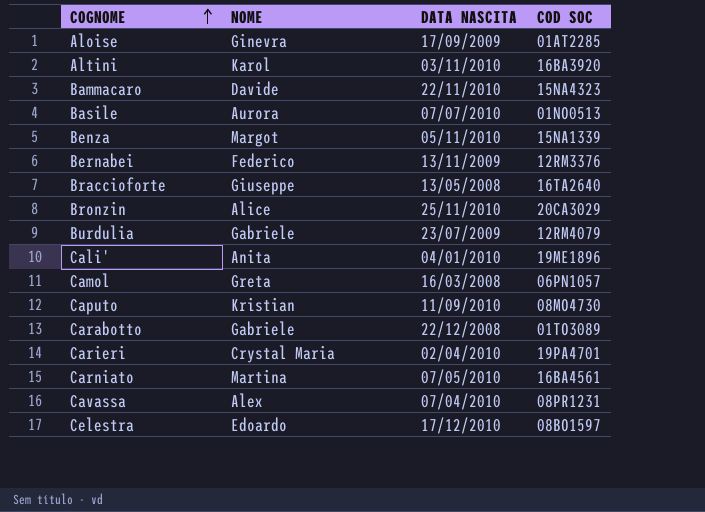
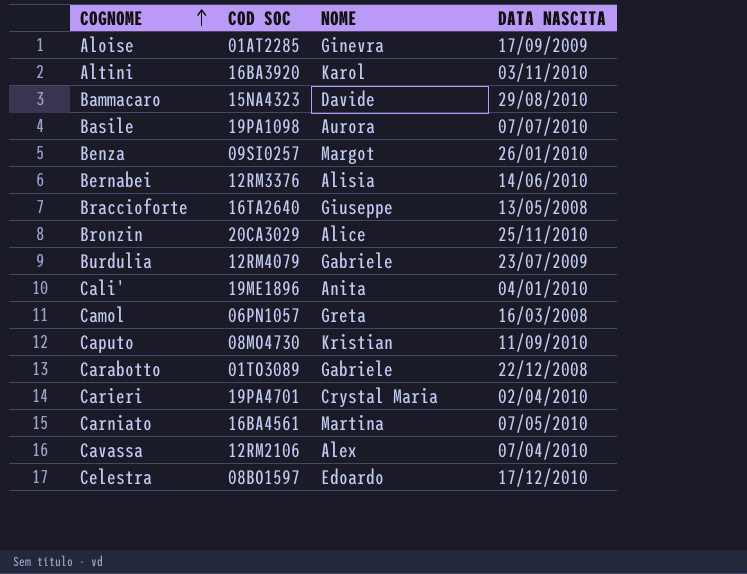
column COD SOC | position: 4 -> 2
Bammacaro | DATA NASCITA: 22/11/2010 -> 29/08/2010
Basile | COD SOC: 01NO0513 -> 19PA1098
Benza | COD SOC: 15NA1339 -> 09SI0257
Benza | DATA NASCITA: 05/11/2010 -> 26/01/2010
Bernabei | NOME: Federico -> Alisia
Bernabei | DATA NASCITA: 13/11/2009 -> 14/06/2010
Cavassa | COD SOC: 08PR1231 -> 12RM2106

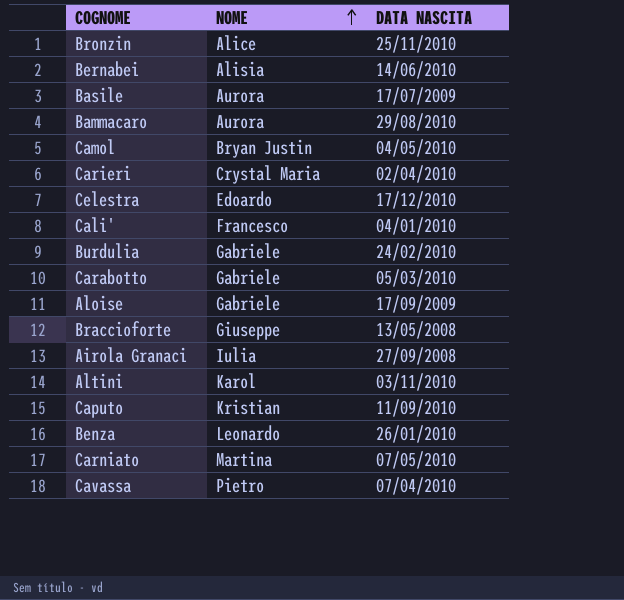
row order: COGNOME ascending -> NOME ascending
column COD SOC | position: 2 -> none
Basile | DATA NASCITA: 07/07/2010 -> 17/07/2009
Bammacaro | NOME: Davide -> Aurora
Camol | NOME: Greta -> Bryan Justin
Camol | DATA NASCITA: 16/03/2008 -> 04/05/2010
Cali' | NOME: Anita -> Francesco
Burdulia | DATA NASCITA: 23/07/2009 -> 24/02/2010
Carabotto | DATA NASCITA: 22/12/2008 -> 05/03/2010
Aloise | NOME: Ginevra -> Gabriele
row Airola Granaci: none -> Iulia | 27/09/2008
Benza | NOME: Margot -> Leonardo
Cavassa | NOME: Alex -> Pietro

